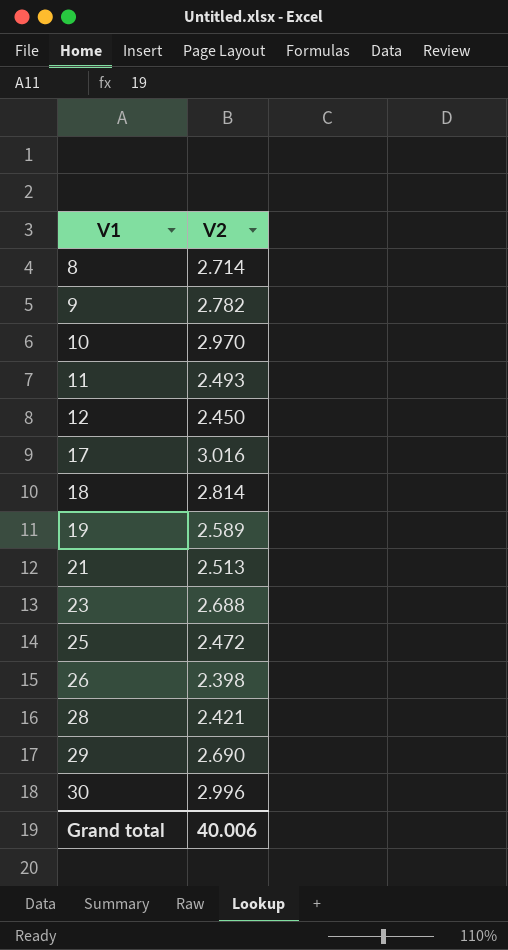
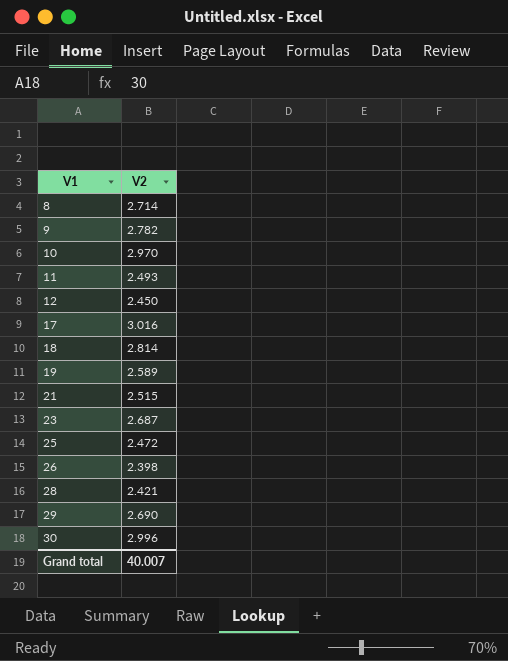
21 | V2: 2.513 -> 2.515
23 | V2: 2.688 -> 2.687
Grand total | V2: 40.006 -> 40.007

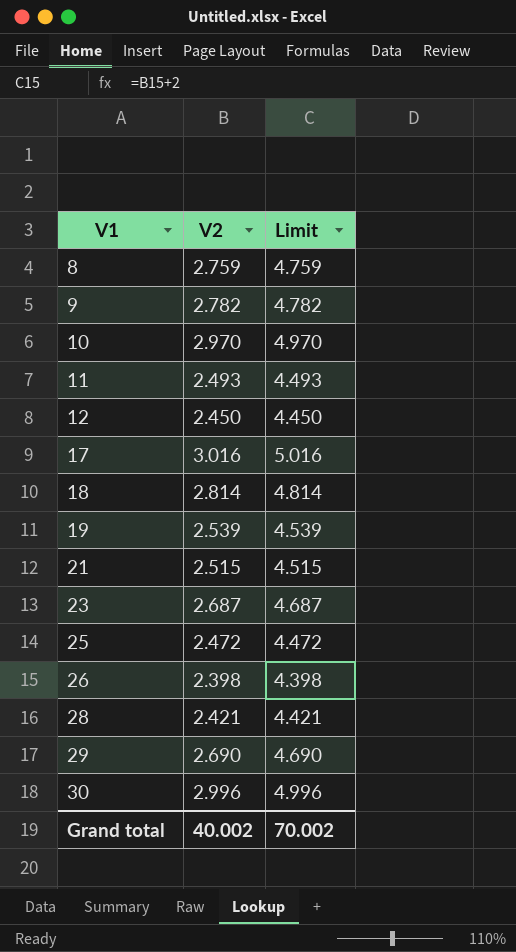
column Limit | formula: none -> [V2] + 2
8 | V2: 2.714 -> 2.759
19 | V2: 2.589 -> 2.539
Grand total | V2: 40.007 -> 40.002

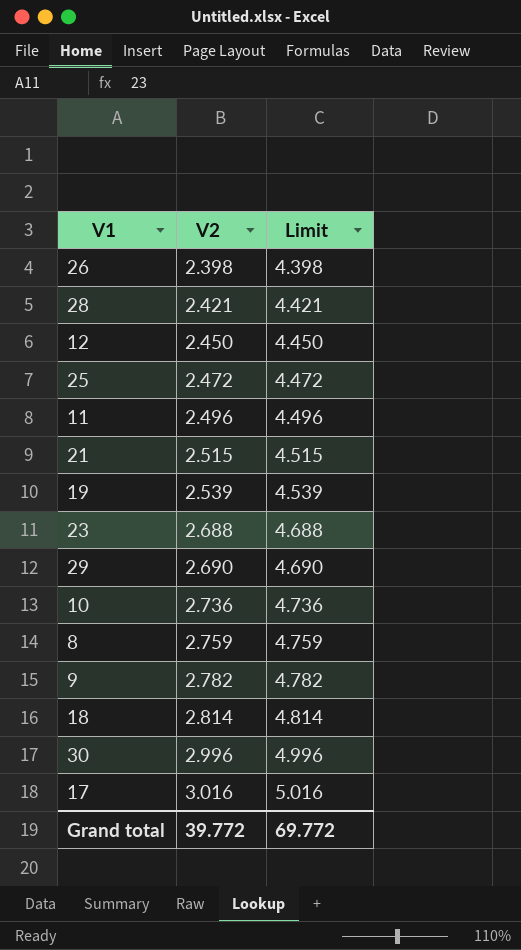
row order: V1 ascending -> V2 ascending
11 | V2: 2.493 -> 2.496
11 | Limit: 4.493 -> 4.496
23 | V2: 2.687 -> 2.688
23 | Limit: 4.687 -> 4.688
10 | V2: 2.970 -> 2.736
10 | Limit: 4.970 -> 4.736
Grand total | V2: 40.002 -> 39.772
Grand total | Limit: 70.002 -> 69.772

